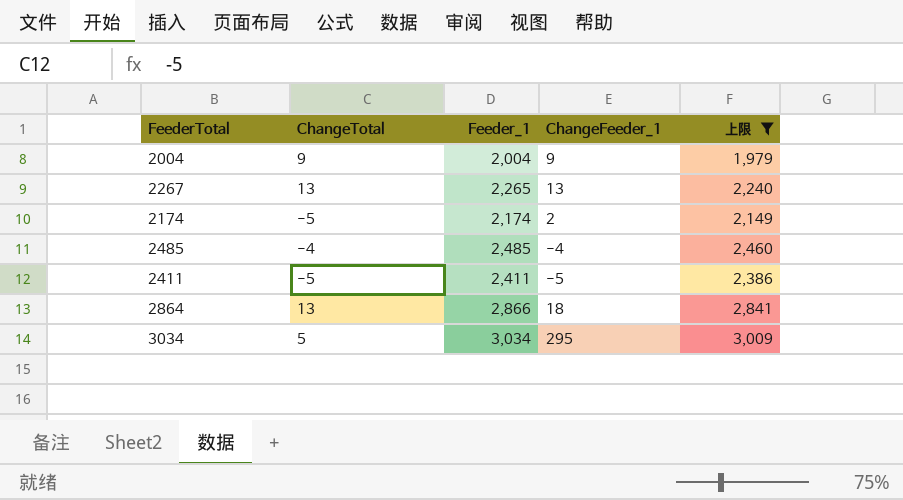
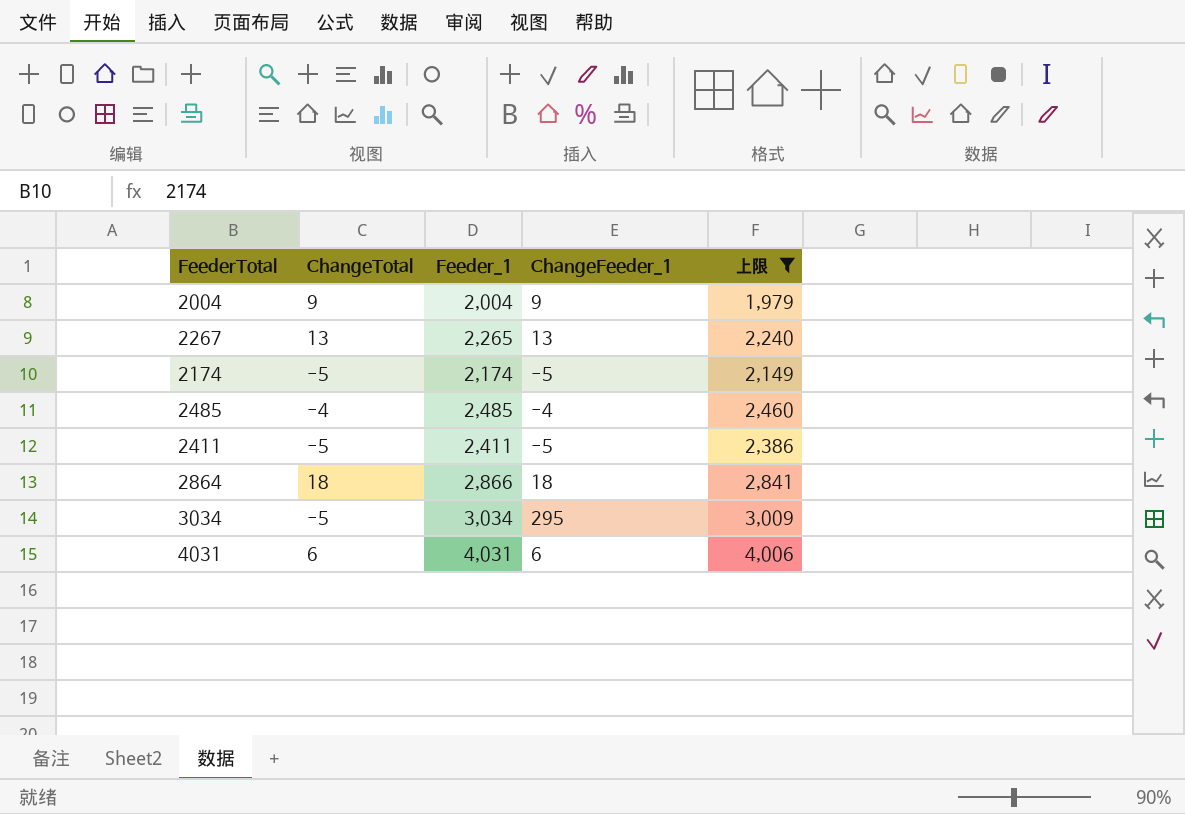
2174 | ChangeFeeder_1: 2 -> -5
2864 | ChangeTotal: 13 -> 18
3034 | ChangeTotal: 5 -> -5
row 4031: none -> 6 | 4,031 | 6 | 4,006

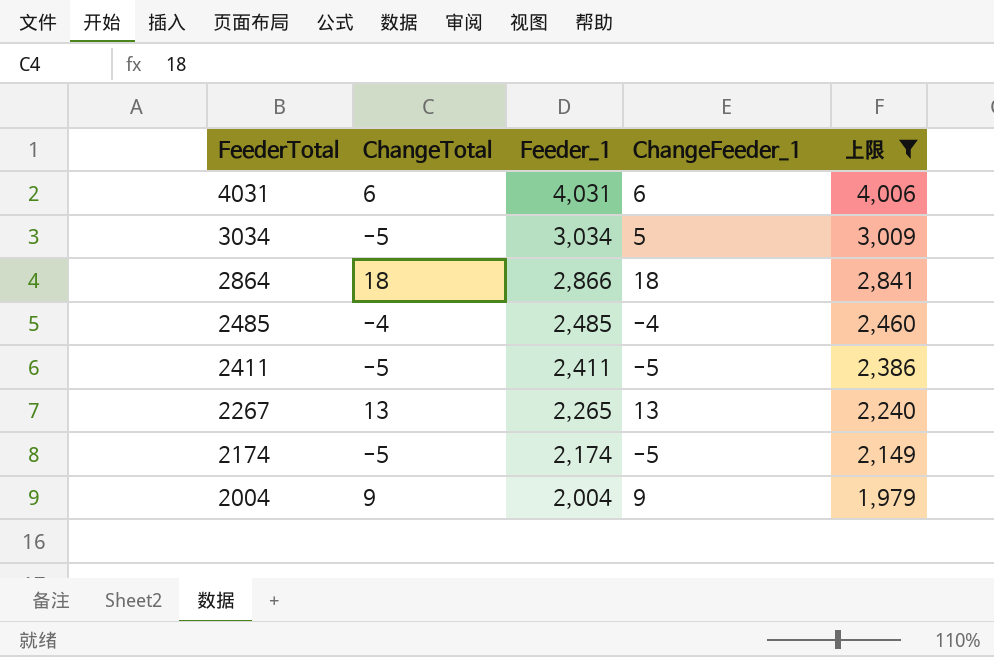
row order: none -> FeederTotal descending
3034 | ChangeFeeder_1: 295 -> 5

